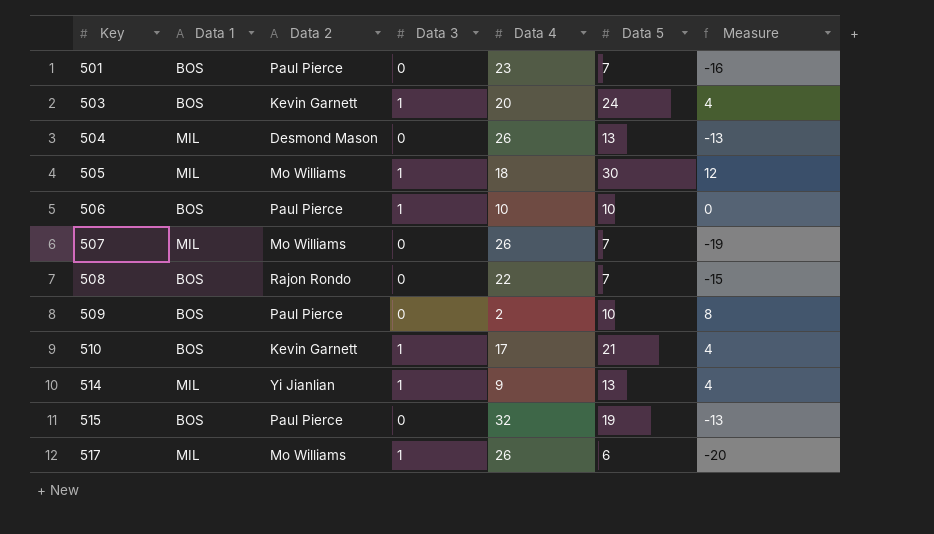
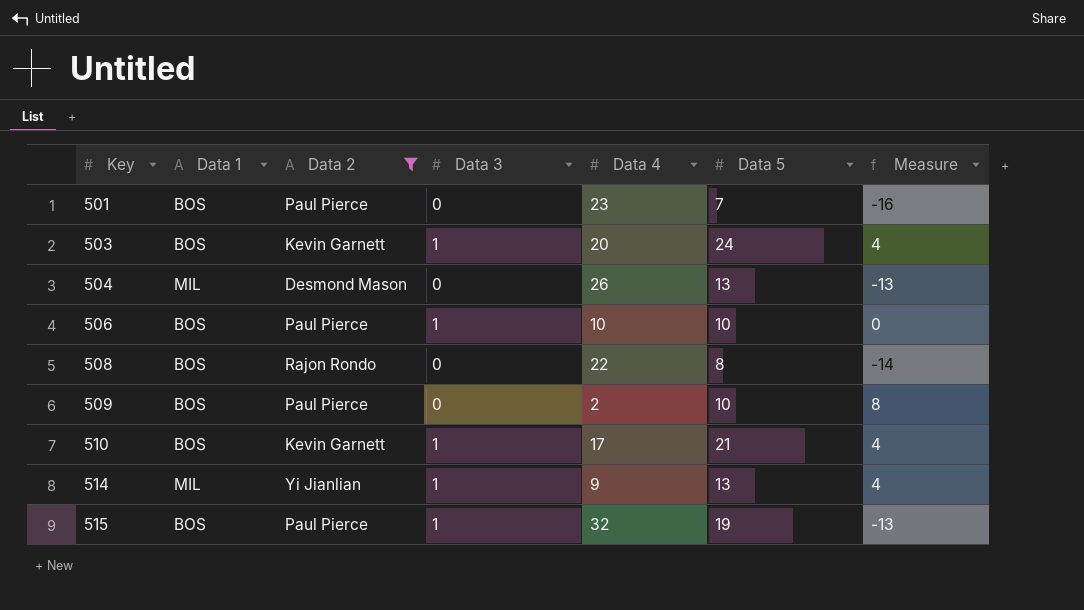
filter: none -> Data 2 != Mo Williams
508 | Data 5: 7 -> 8
508 | Measure: -15 -> -14
515 | Data 3: 0 -> 1

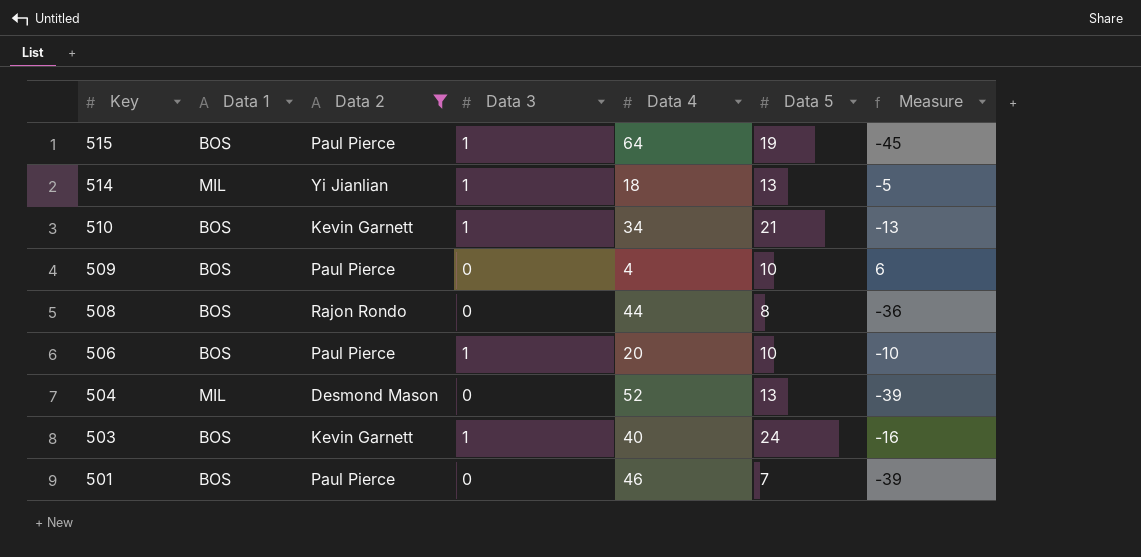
row order: Key ascending -> Key descending
515 | Data 4: 32 -> 64
515 | Measure: -13 -> -45
514 | Data 4: 9 -> 18
514 | Measure: 4 -> -5
510 | Data 4: 17 -> 34
510 | Measure: 4 -> -13
509 | Data 4: 2 -> 4
509 | Measure: 8 -> 6
508 | Data 4: 22 -> 44
508 | Measure: -14 -> -36
506 | Data 4: 10 -> 20
506 | Measure: 0 -> -10
504 | Data 4: 26 -> 52
504 | Measure: -13 -> -39
503 | Data 4: 20 -> 40
503 | Measure: 4 -> -16
501 | Data 4: 23 -> 46
501 | Measure: -16 -> -39

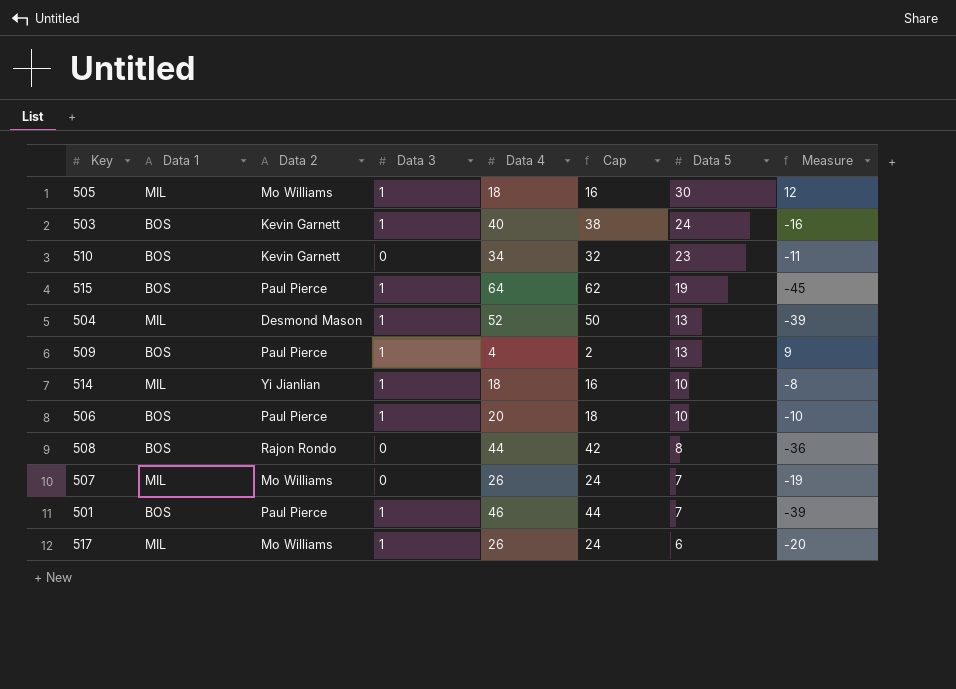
filter: Data 2 != Mo Williams -> none
row order: Key descending -> Data 5 descending
column Cap | formula: none -> [Data 4] - 2
510 | Data 3: 1 -> 0
510 | Data 5: 21 -> 23
510 | Measure: -13 -> -11
504 | Data 3: 0 -> 1
509 | Data 3: 0 -> 1
509 | Data 5: 10 -> 13
509 | Measure: 6 -> 9
514 | Data 5: 13 -> 10
514 | Measure: -5 -> -8
501 | Data 3: 0 -> 1

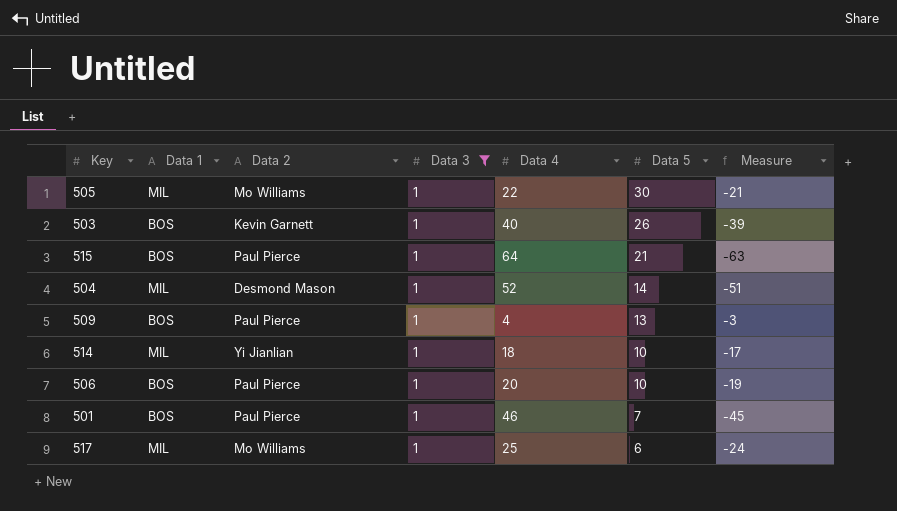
filter: none -> Data 3 = 1
column Cap | formula: [Data 4] - 2 -> none
column Measure | formula: [Data 5] - [Data 4] -> [Data 3] - [Data 4]
505 | Data 4: 18 -> 22
503 | Data 5: 24 -> 26
515 | Data 5: 19 -> 21
504 | Data 5: 13 -> 14
517 | Data 4: 26 -> 25

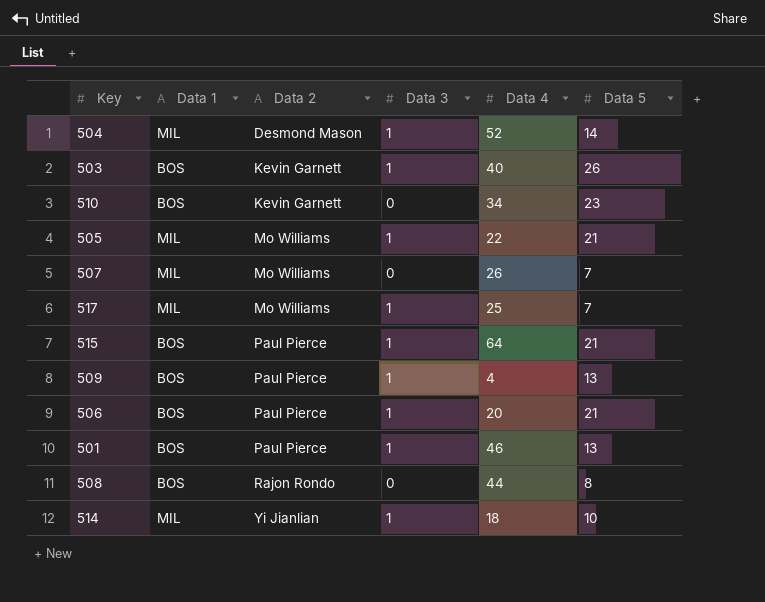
filter: Data 3 = 1 -> none
row order: Data 5 descending -> Data 2 ascending
column Measure | formula: [Data 3] - [Data 4] -> none
505 | Data 5: 30 -> 21
517 | Data 5: 6 -> 7
506 | Data 5: 10 -> 21
501 | Data 5: 7 -> 13

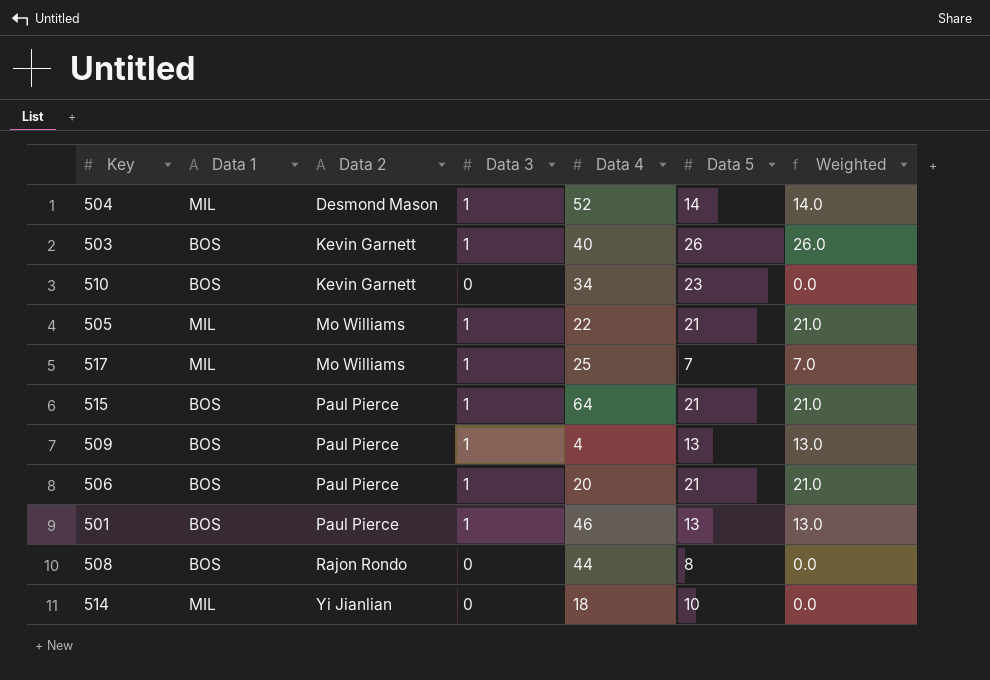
column Weighted | formula: none -> [Data 3] * [Data 5]
row 507: MIL | Mo Williams | 0 | 26 | 7 -> none
514 | Data 3: 1 -> 0

